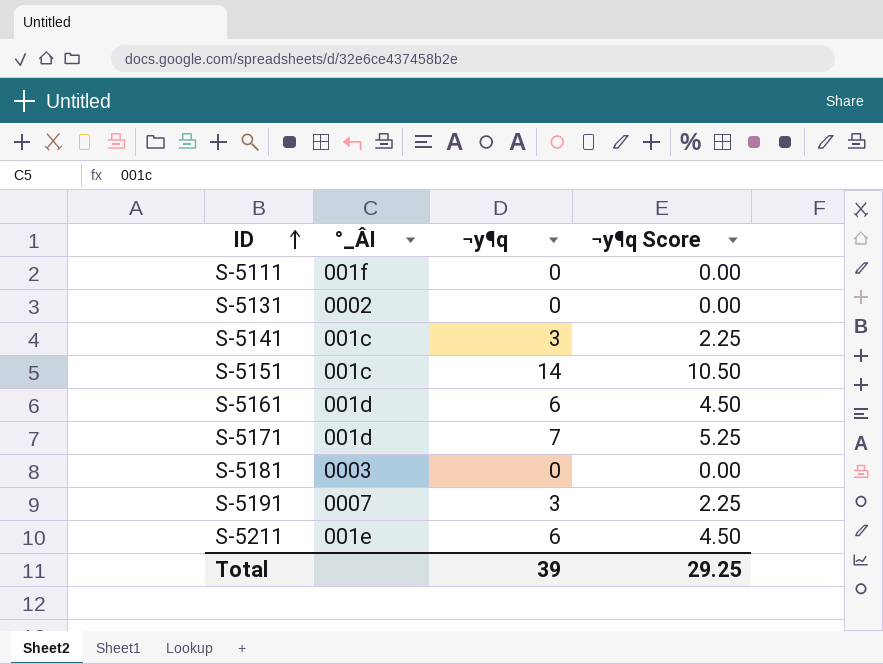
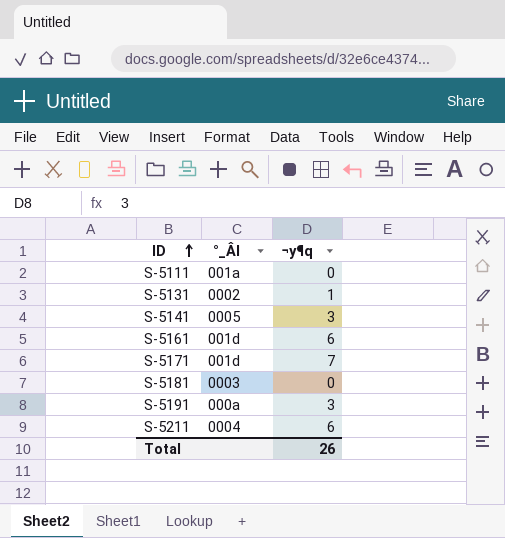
column ¬y¶q Score | formula: [¬y¶q] * 0.75 -> none
row S-5151: 001c | 14 | 10.50 -> none
S-5111 | °_ÂI: 001f -> 001a
S-5131 | ¬y¶q: 0 -> 1
S-5141 | °_ÂI: 001c -> 0005
S-5191 | °_ÂI: 0007 -> 000a
S-5211 | °_ÂI: 001e -> 0004
Total | ¬y¶q: 39 -> 26

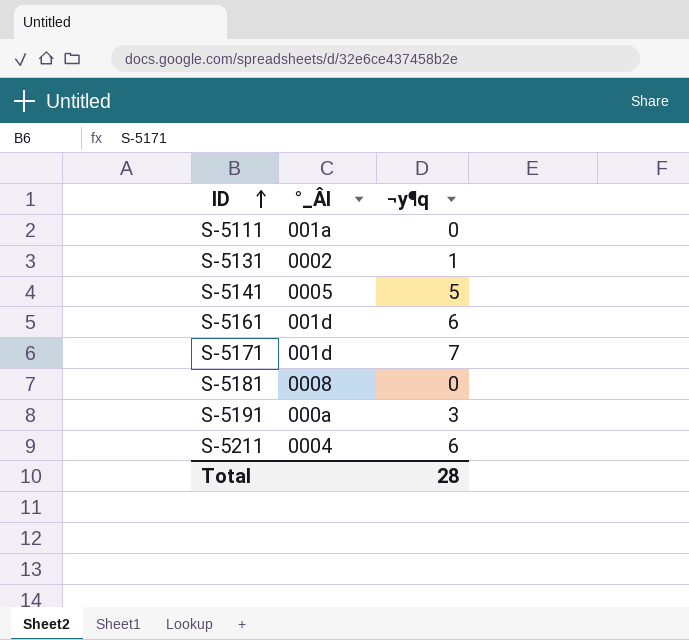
S-5141 | ¬y¶q: 3 -> 5
S-5181 | °_ÂI: 0003 -> 0008
Total | ¬y¶q: 26 -> 28

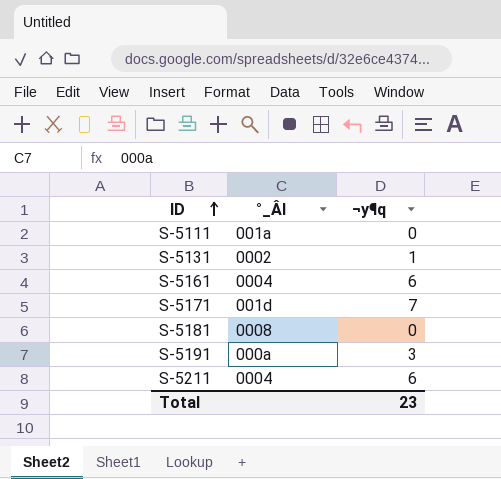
row S-5141: 0005 | 5 -> none
S-5161 | °_ÂI: 001d -> 0004
Total | ¬y¶q: 28 -> 23

